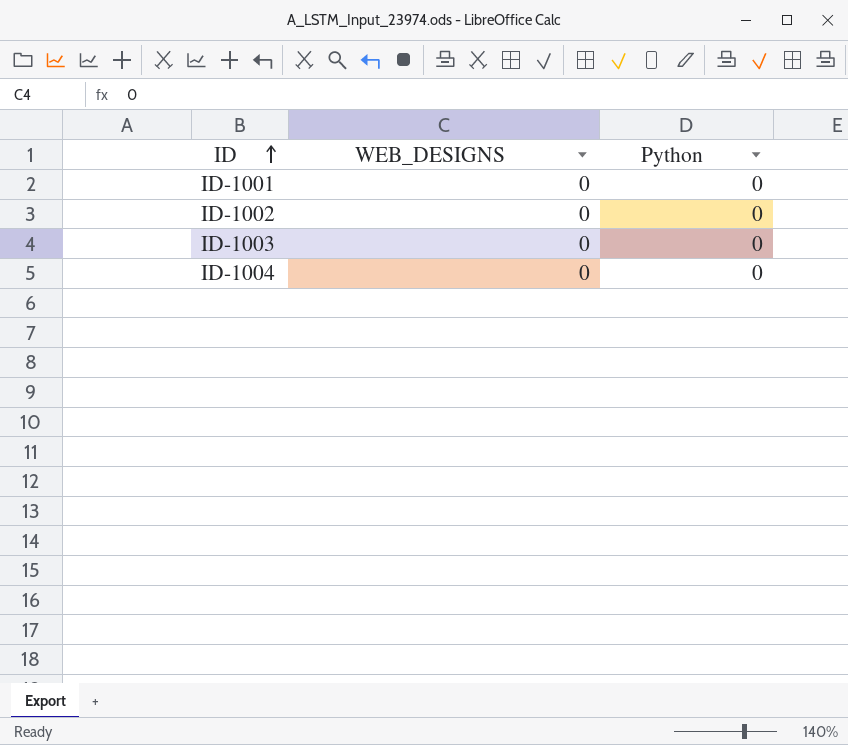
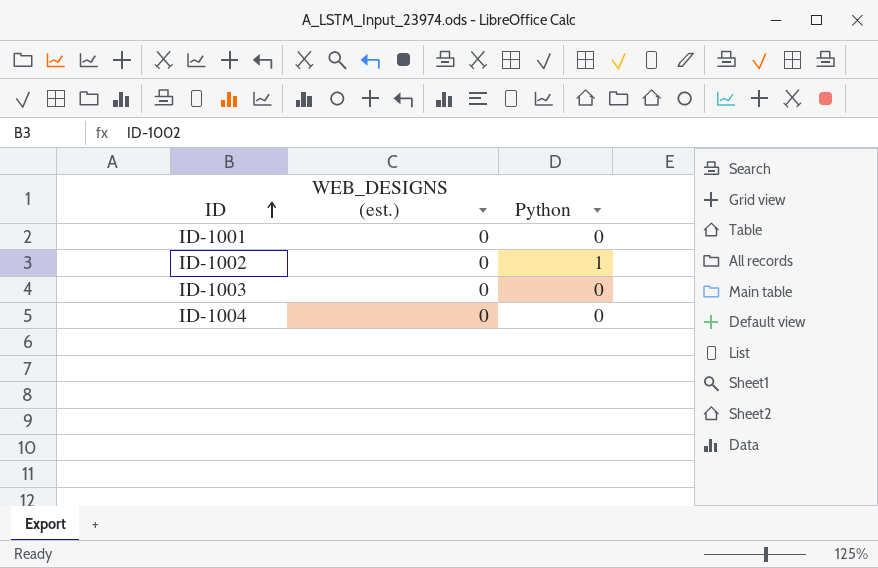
column name: WEB_DESIGNS -> WEB_DESIGNS (est.)
ID-1002 | Python: 0 -> 1

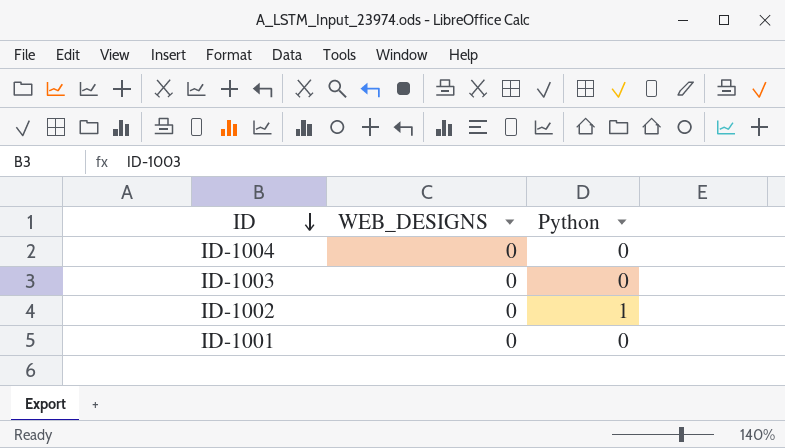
row order: ID ascending -> ID descending
column name: WEB_DESIGNS (est.) -> WEB_DESIGNS

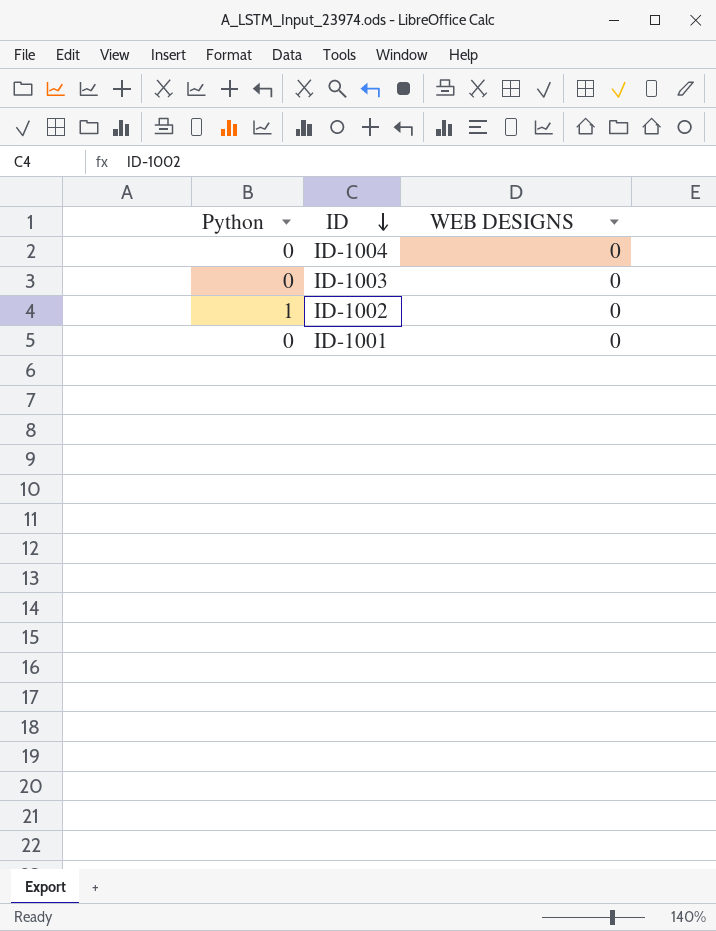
column Python | position: 3 -> 1
column name: WEB_DESIGNS -> WEB DESIGNS

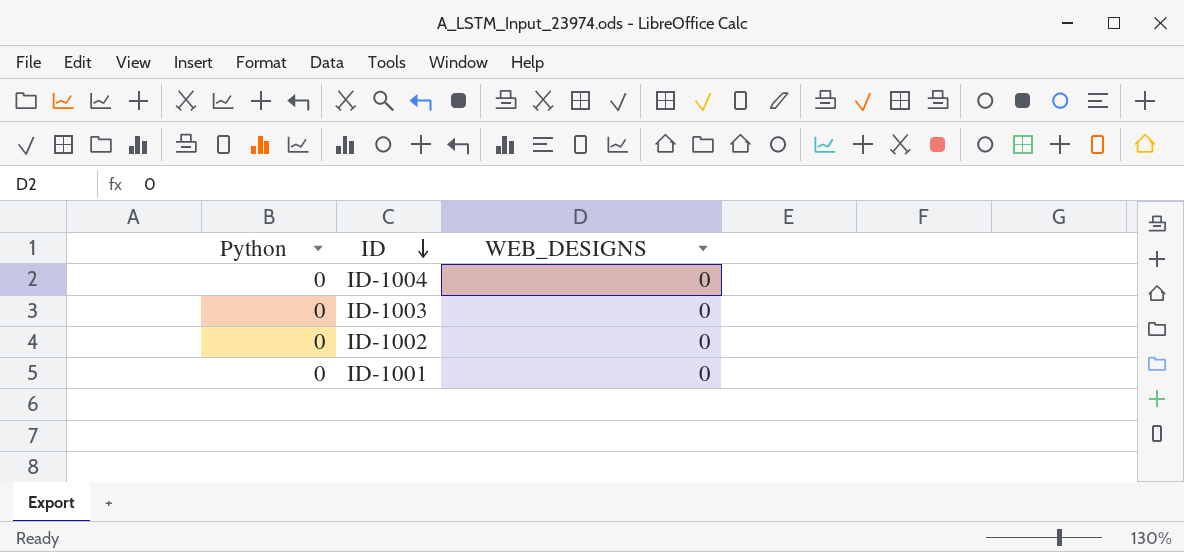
column name: WEB DESIGNS -> WEB_DESIGNS
ID-1002 | Python: 1 -> 0

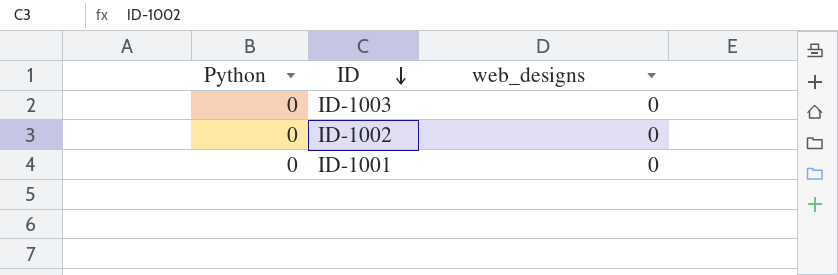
column name: WEB_DESIGNS -> web_designs
row ID-1004: 0 | 0 -> none

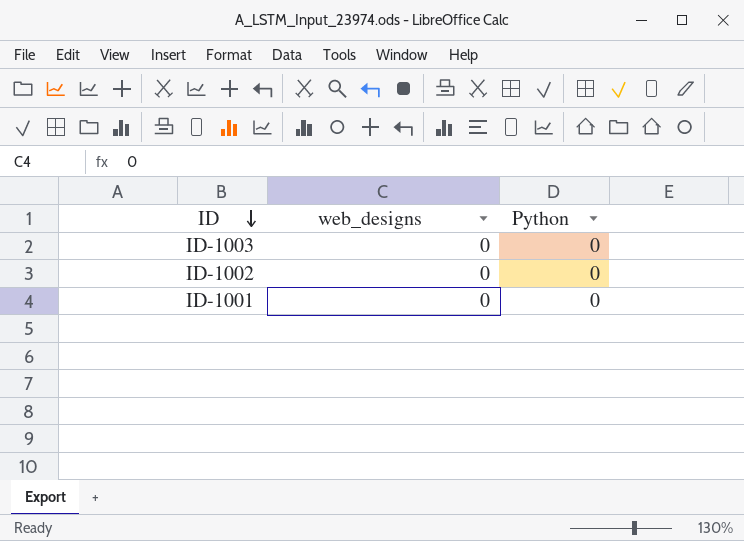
column Python | position: 1 -> 3

